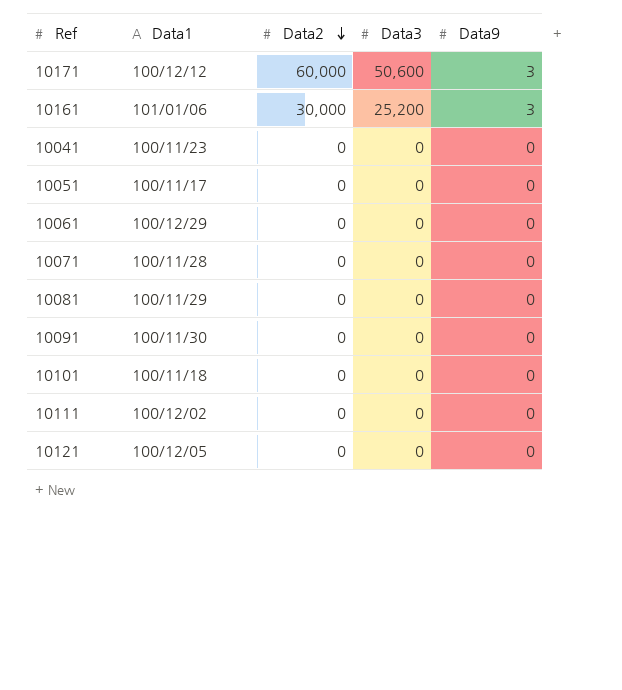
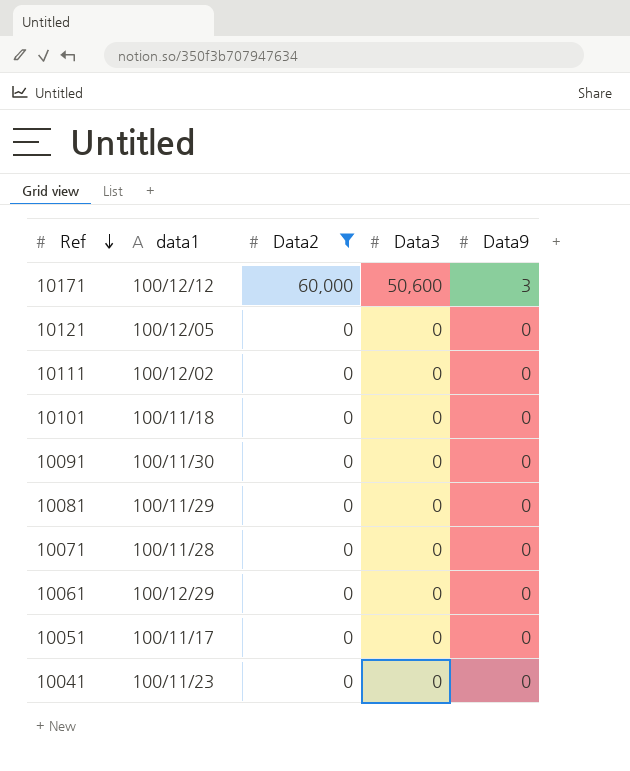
filter: none -> Data2 != 30,000
row order: Data2 descending -> Ref descending
column name: Data1 -> data1

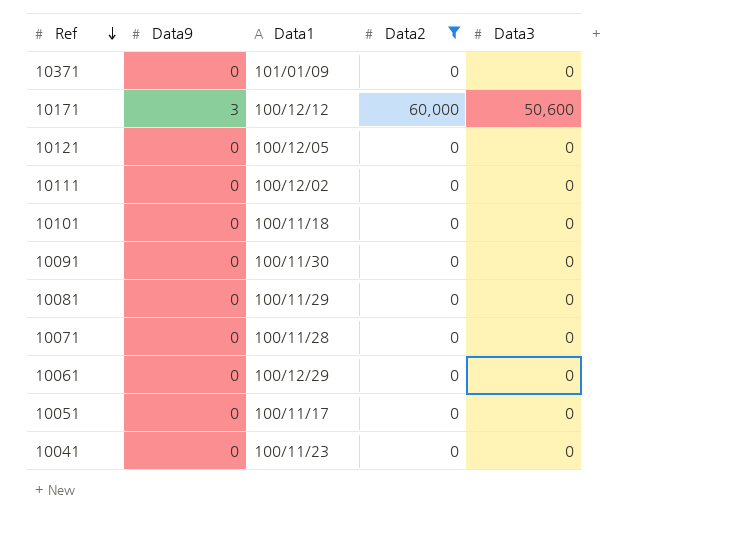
column Data9 | position: 5 -> 2
column name: data1 -> Data1
row 10371: none -> 0 | 101/01/09 | 0 | 0

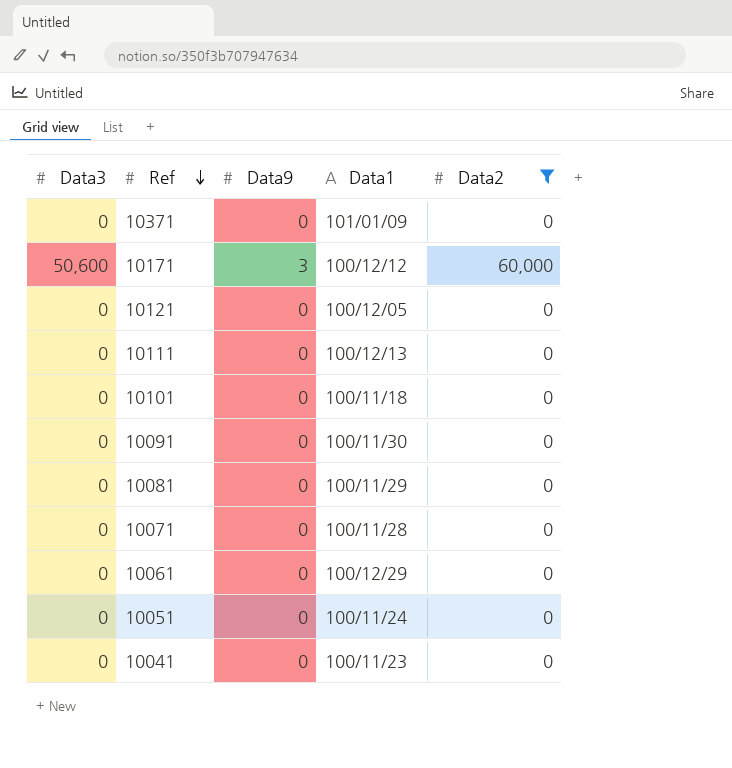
column Data3 | position: 5 -> 1
10111 | Data1: 100/12/02 -> 100/12/13
10051 | Data1: 100/11/17 -> 100/11/24

